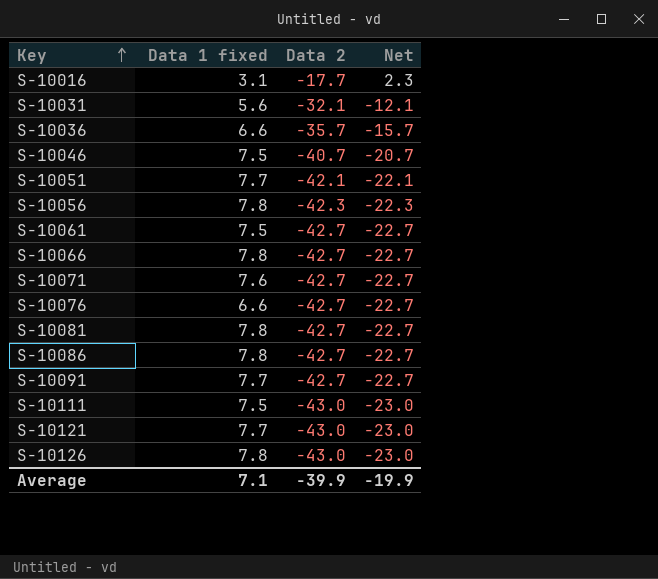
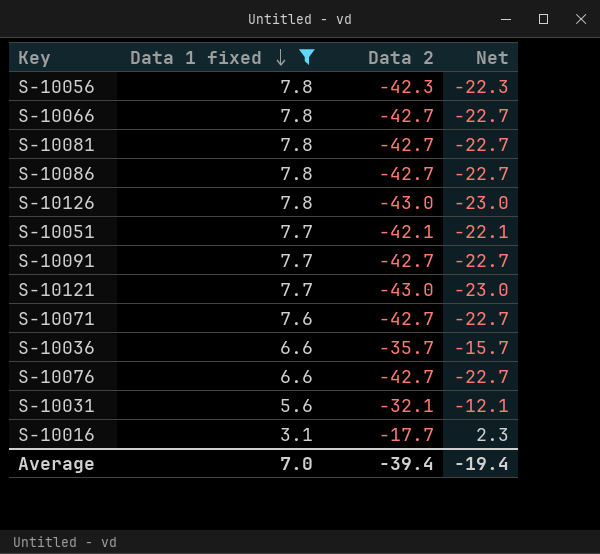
filter: none -> Data 1 fixed != 7.5
row order: Key ascending -> Data 1 fixed descending
Average | Data 1 fixed: 7.1 -> 7.0
Average | Data 2: -39.9 -> -39.4
Average | Net: -19.9 -> -19.4

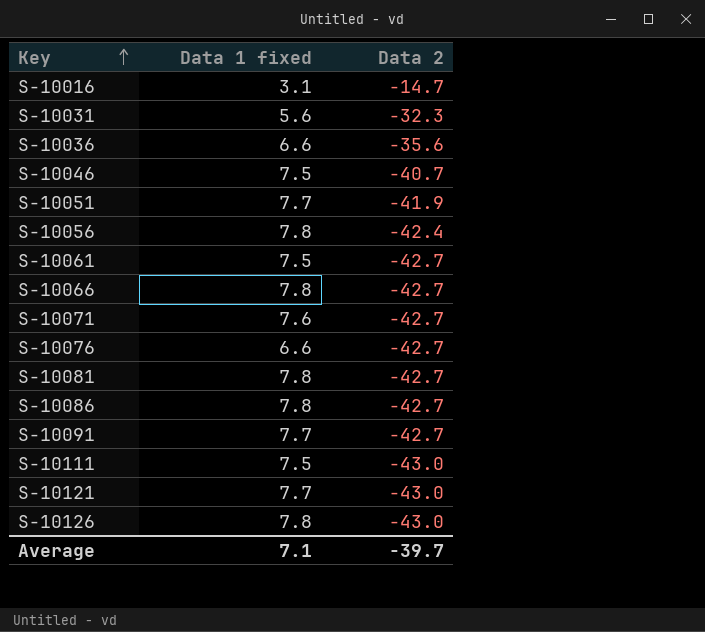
filter: Data 1 fixed != 7.5 -> none
row order: Data 1 fixed descending -> Key ascending
column Net | formula: [Data 2] + 20 -> none
S-10016 | Data 2: -17.7 -> -14.7
S-10031 | Data 2: -32.1 -> -32.3
S-10036 | Data 2: -35.7 -> -35.6
S-10051 | Data 2: -42.1 -> -41.9
S-10056 | Data 2: -42.3 -> -42.4
Average | Data 1 fixed: 7.0 -> 7.1
Average | Data 2: -39.4 -> -39.7

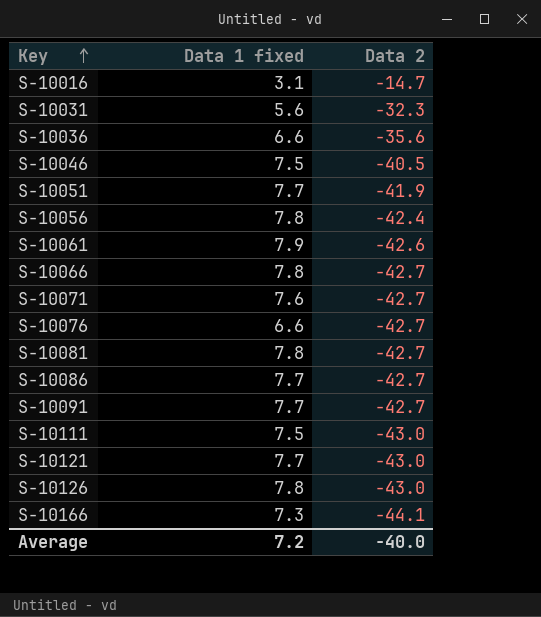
S-10046 | Data 2: -40.7 -> -40.5
S-10061 | Data 1 fixed: 7.5 -> 7.9
S-10061 | Data 2: -42.7 -> -42.6
S-10086 | Data 1 fixed: 7.8 -> 7.7
row S-10166: none -> 7.3 | -44.1
Average | Data 1 fixed: 7.1 -> 7.2
Average | Data 2: -39.7 -> -40.0

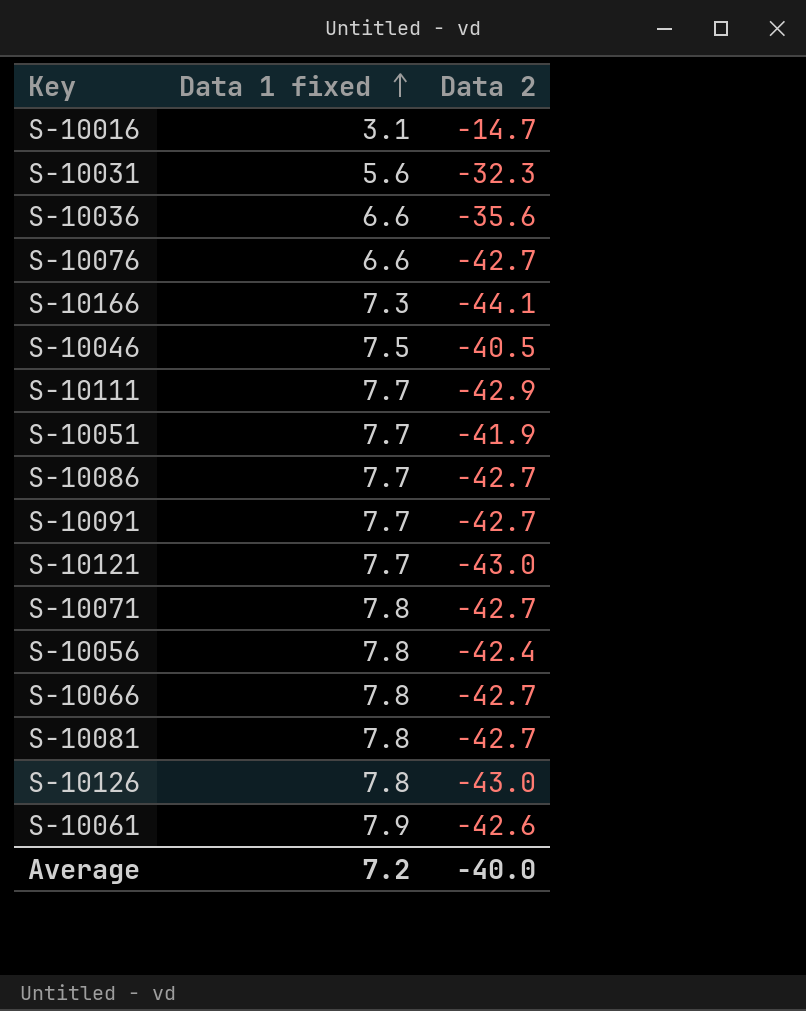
row order: Key ascending -> Data 1 fixed ascending
S-10111 | Data 1 fixed: 7.5 -> 7.7
S-10111 | Data 2: -43.0 -> -42.9
S-10071 | Data 1 fixed: 7.6 -> 7.8

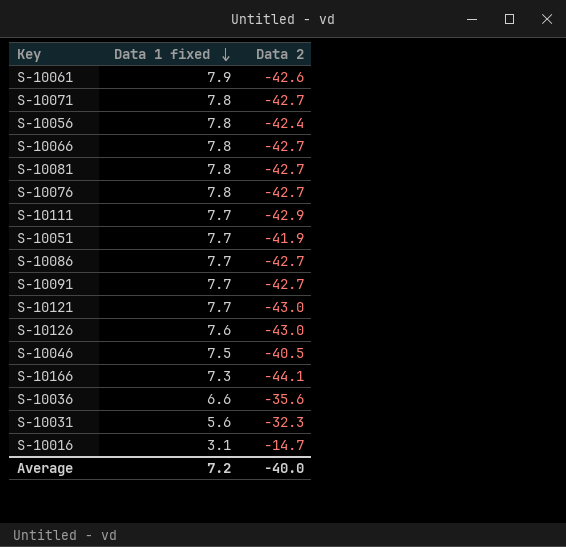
row order: Data 1 fixed ascending -> Data 1 fixed descending
S-10076 | Data 1 fixed: 6.6 -> 7.8
S-10126 | Data 1 fixed: 7.8 -> 7.6

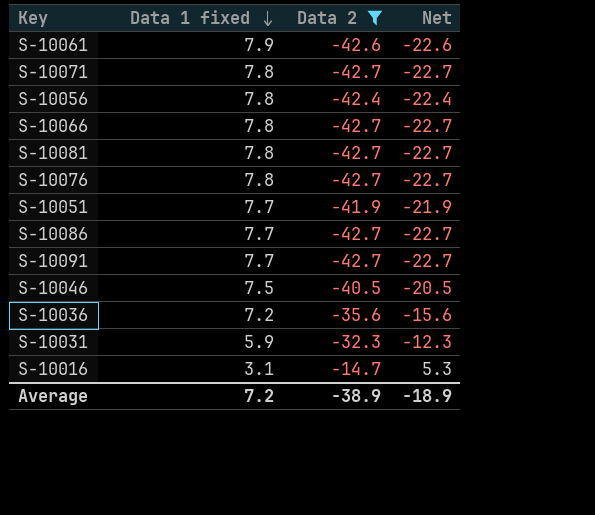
filter: none -> Data 2 >= -42.7
column Net | formula: none -> [Data 2] + 20
S-10036 | Data 1 fixed: 6.6 -> 7.2
S-10031 | Data 1 fixed: 5.6 -> 5.9
Average | Data 2: -40.0 -> -38.9

